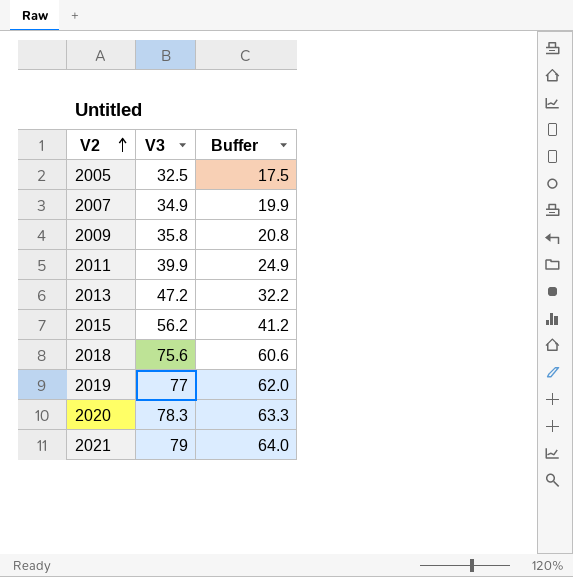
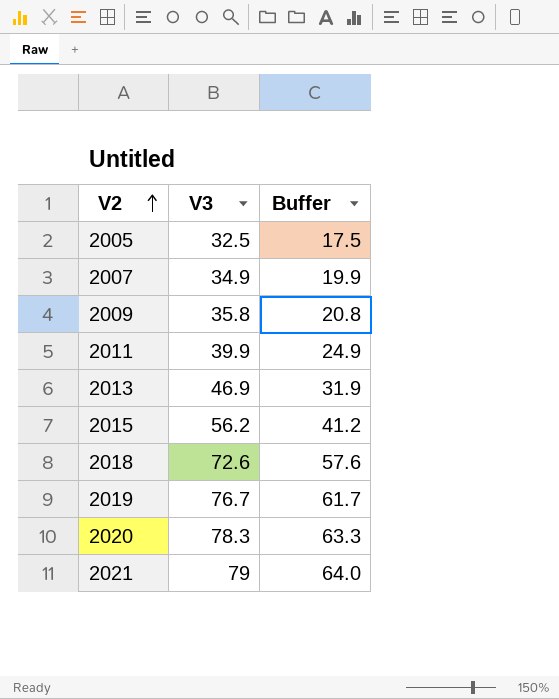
2013 | V3: 47.2 -> 46.9
2013 | Buffer: 32.2 -> 31.9
2018 | V3: 75.6 -> 72.6
2018 | Buffer: 60.6 -> 57.6
2019 | V3: 77 -> 76.7
2019 | Buffer: 62.0 -> 61.7

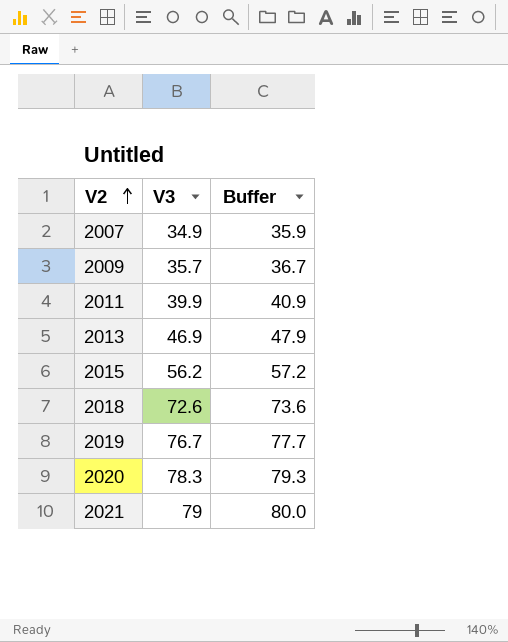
column Buffer | formula: [V3] - 15 -> [V3] + 1
row 2005: 32.5 | 17.5 -> none
2009 | V3: 35.8 -> 35.7

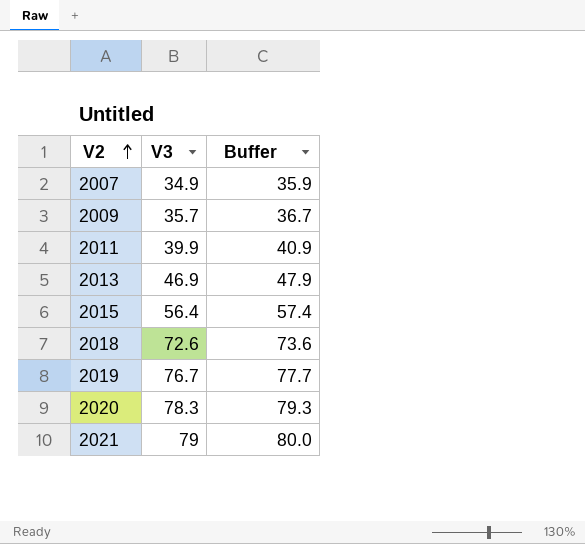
2015 | V3: 56.2 -> 56.4
2015 | Buffer: 57.2 -> 57.4

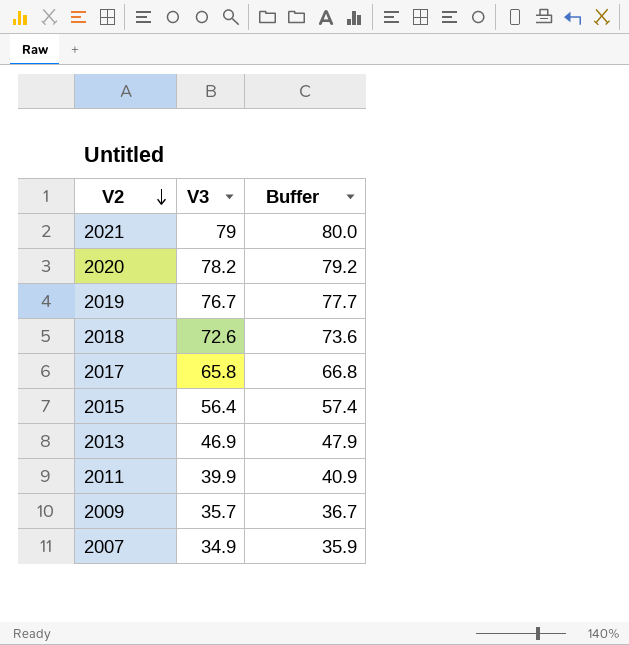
row order: V2 ascending -> V2 descending
2020 | V3: 78.3 -> 78.2
2020 | Buffer: 79.3 -> 79.2
row 2017: none -> 65.8 | 66.8

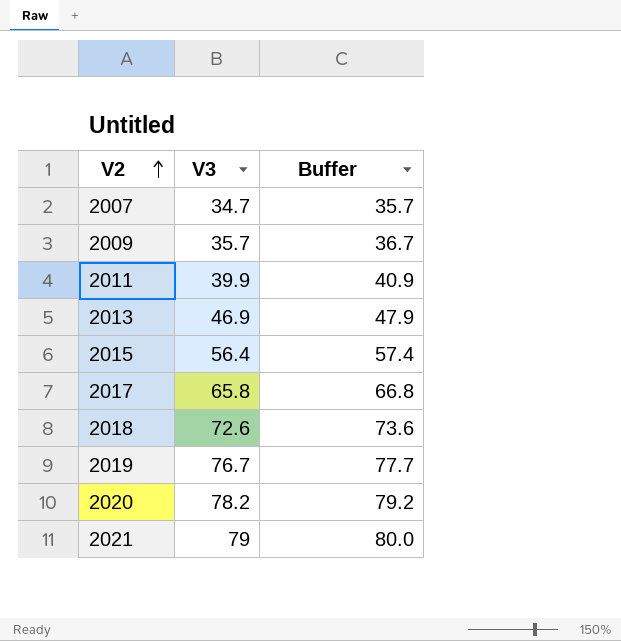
row order: V2 descending -> V2 ascending
2007 | V3: 34.9 -> 34.7
2007 | Buffer: 35.9 -> 35.7

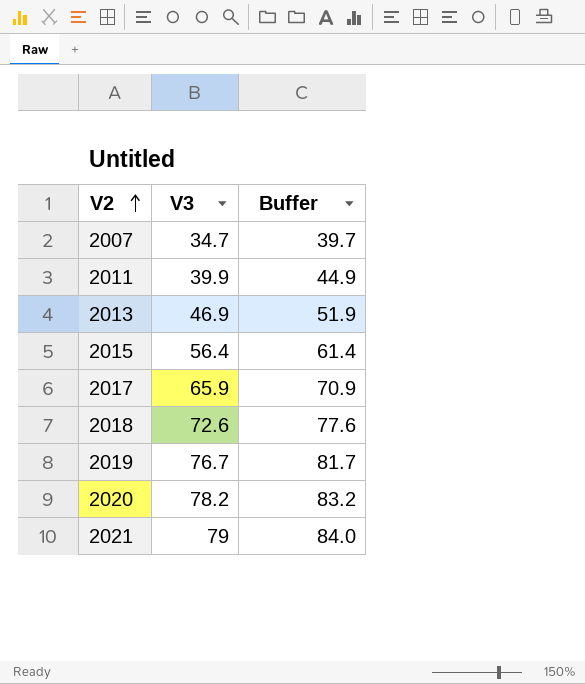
column Buffer | formula: [V3] + 1 -> [V3] + 5
row 2009: 35.7 | 36.7 -> none
2017 | V3: 65.8 -> 65.9

